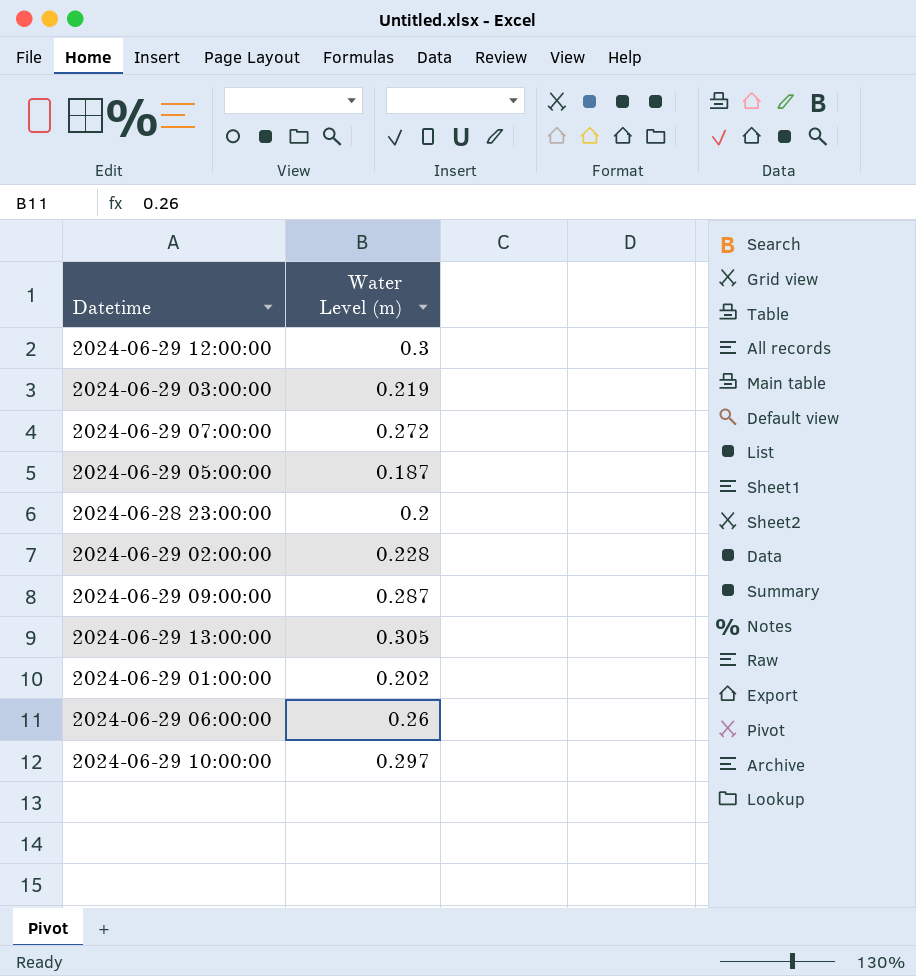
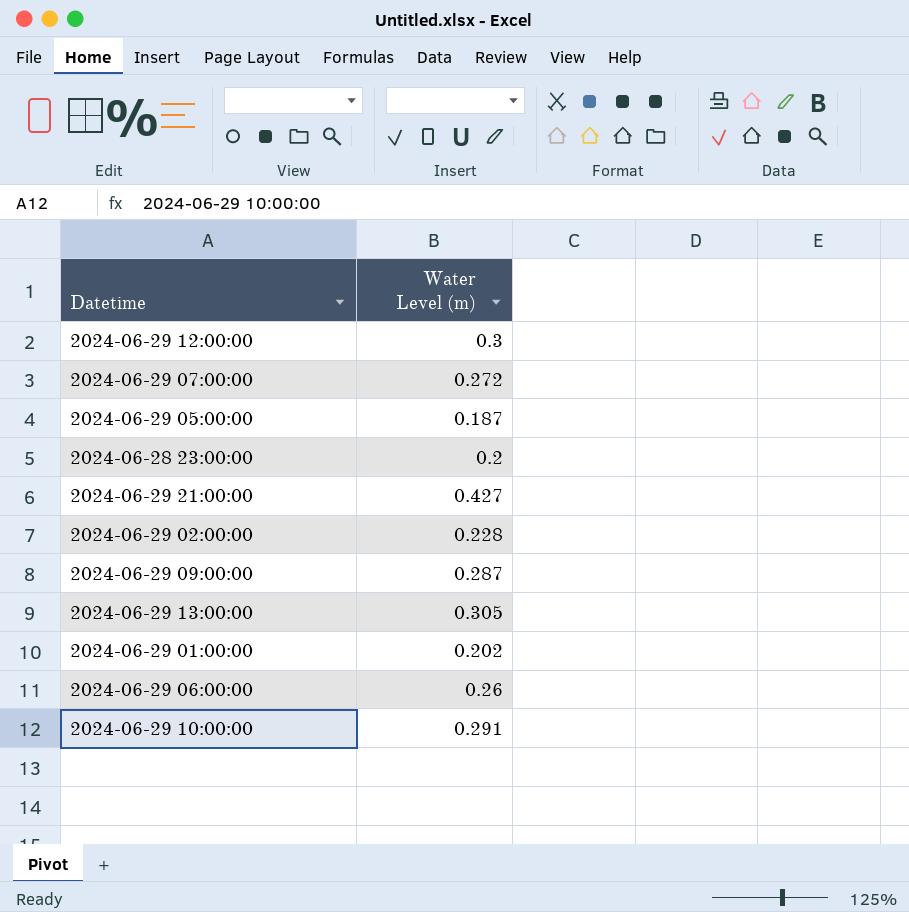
row 2024-06-29 03:00:00: 0.219 -> none
row 2024-06-29 21:00:00: none -> 0.427
2024-06-29 10:00:00 | Water Level (m): 0.297 -> 0.291

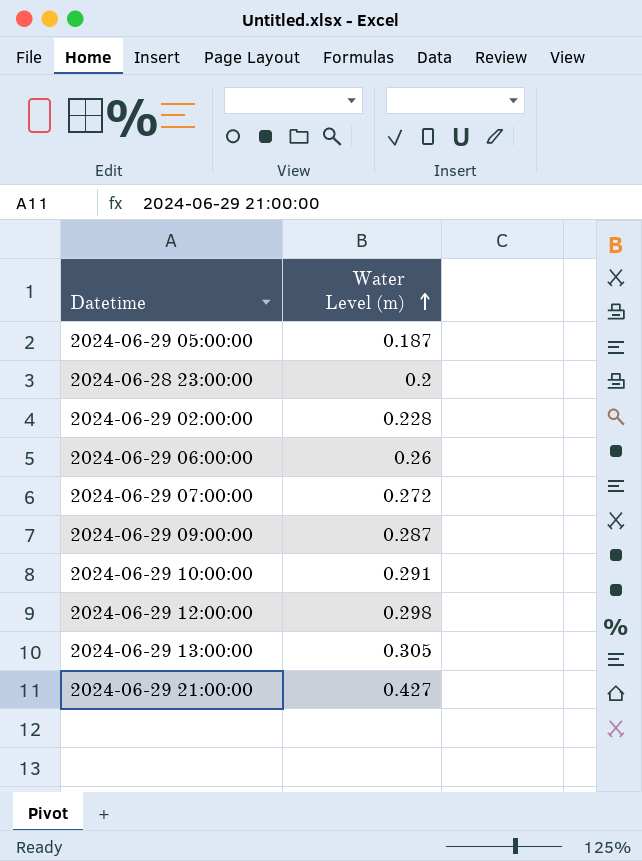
row order: none -> Water Level (m) ascending
row 2024-06-29 01:00:00: 0.202 -> none
2024-06-29 12:00:00 | Water Level (m): 0.3 -> 0.298

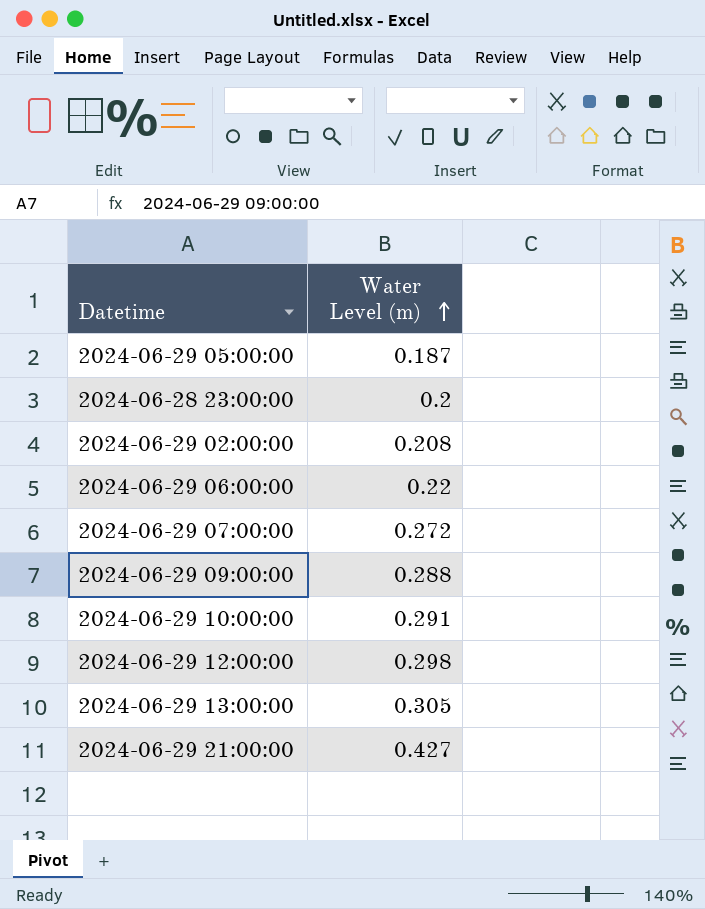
2024-06-29 02:00:00 | Water Level (m): 0.228 -> 0.208
2024-06-29 06:00:00 | Water Level (m): 0.26 -> 0.22
2024-06-29 09:00:00 | Water Level (m): 0.287 -> 0.288

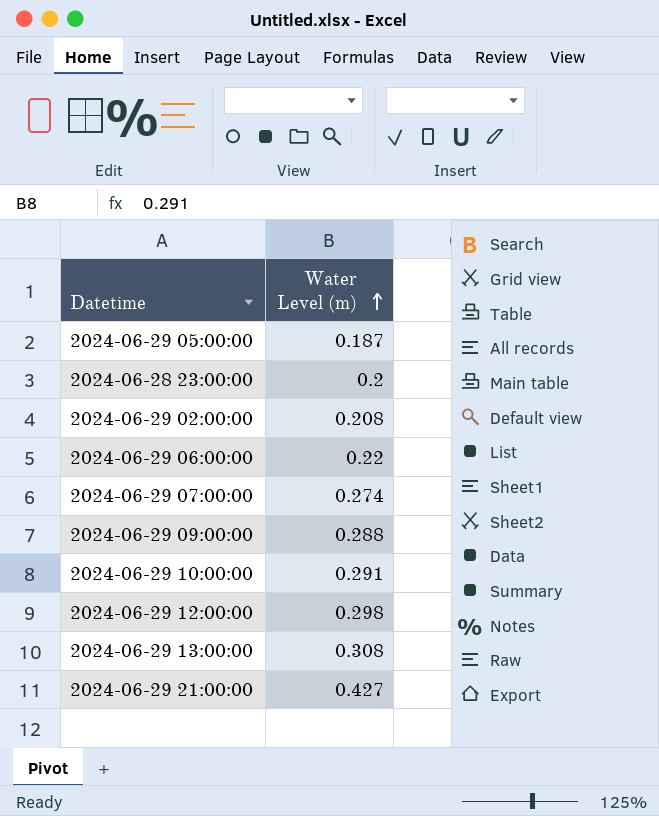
2024-06-29 07:00:00 | Water Level (m): 0.272 -> 0.274
2024-06-29 13:00:00 | Water Level (m): 0.305 -> 0.308

